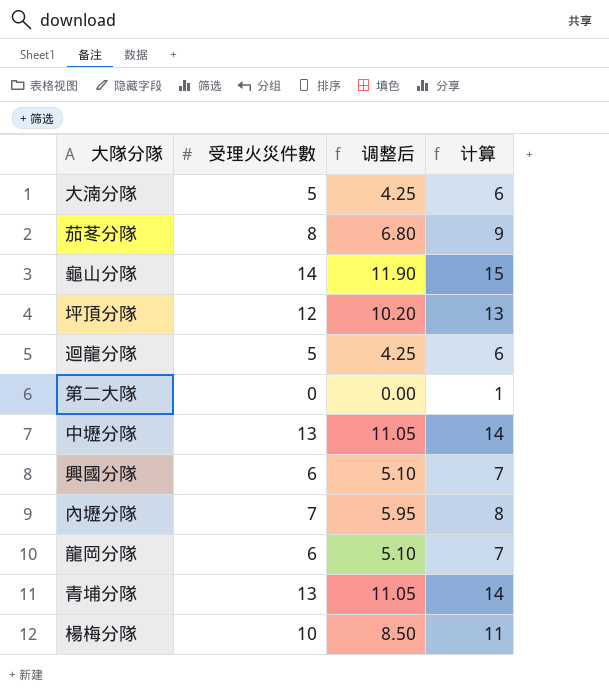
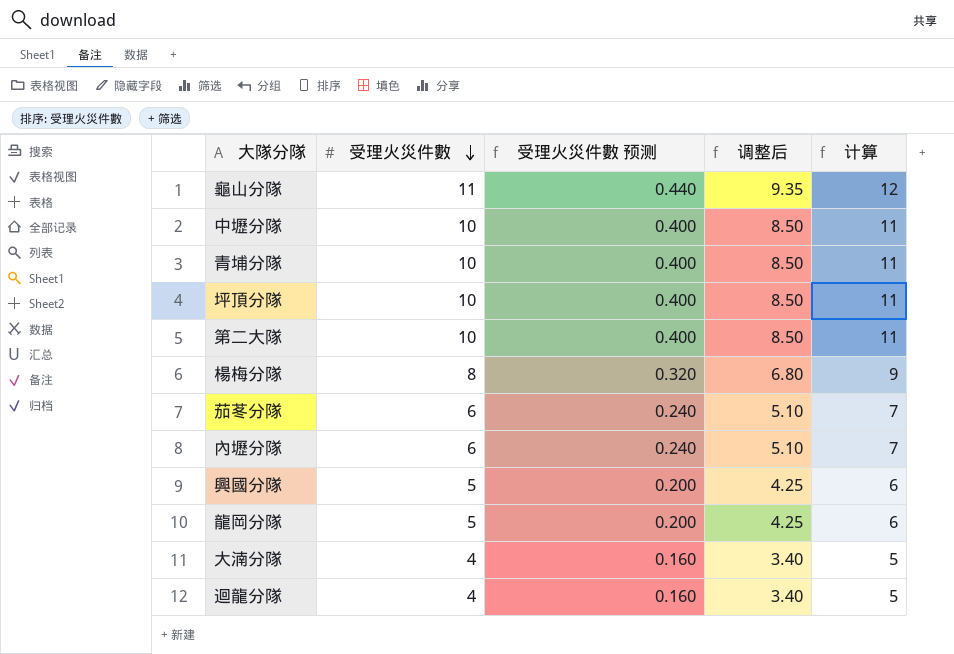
row order: none -> 受理火災件數 descending
column 受理火災件數 预测 | formula: none -> [受理火災件數] * 0.04
龜山分隊 | 受理火災件數: 14 -> 11
龜山分隊 | 调整后: 11.90 -> 9.35
龜山分隊 | 计算: 15 -> 12
中壢分隊 | 受理火災件數: 13 -> 10
中壢分隊 | 调整后: 11.05 -> 8.50
中壢分隊 | 计算: 14 -> 11
青埔分隊 | 受理火災件數: 13 -> 10
青埔分隊 | 调整后: 11.05 -> 8.50
青埔分隊 | 计算: 14 -> 11
坪頂分隊 | 受理火災件數: 12 -> 10
坪頂分隊 | 调整后: 10.20 -> 8.50
坪頂分隊 | 计算: 13 -> 11
第二大隊 | 受理火災件數: 0 -> 10
第二大隊 | 调整后: 0.00 -> 8.50
第二大隊 | 计算: 1 -> 11
楊梅分隊 | 受理火災件數: 10 -> 8
楊梅分隊 | 调整后: 8.50 -> 6.80
楊梅分隊 | 计算: 11 -> 9
茄苳分隊 | 受理火災件數: 8 -> 6
茄苳分隊 | 调整后: 6.80 -> 5.10
茄苳分隊 | 计算: 9 -> 7
內壢分隊 | 受理火災件數: 7 -> 6
內壢分隊 | 调整后: 5.95 -> 5.10
內壢分隊 | 计算: 8 -> 7
興國分隊 | 受理火災件數: 6 -> 5
興國分隊 | 调整后: 5.10 -> 4.25
興國分隊 | 计算: 7 -> 6
龍岡分隊 | 受理火災件數: 6 -> 5
龍岡分隊 | 调整后: 5.10 -> 4.25
龍岡分隊 | 计算: 7 -> 6
大湳分隊 | 受理火災件數: 5 -> 4
大湳分隊 | 调整后: 4.25 -> 3.40
大湳分隊 | 计算: 6 -> 5
迴龍分隊 | 受理火災件數: 5 -> 4
迴龍分隊 | 调整后: 4.25 -> 3.40
迴龍分隊 | 计算: 6 -> 5

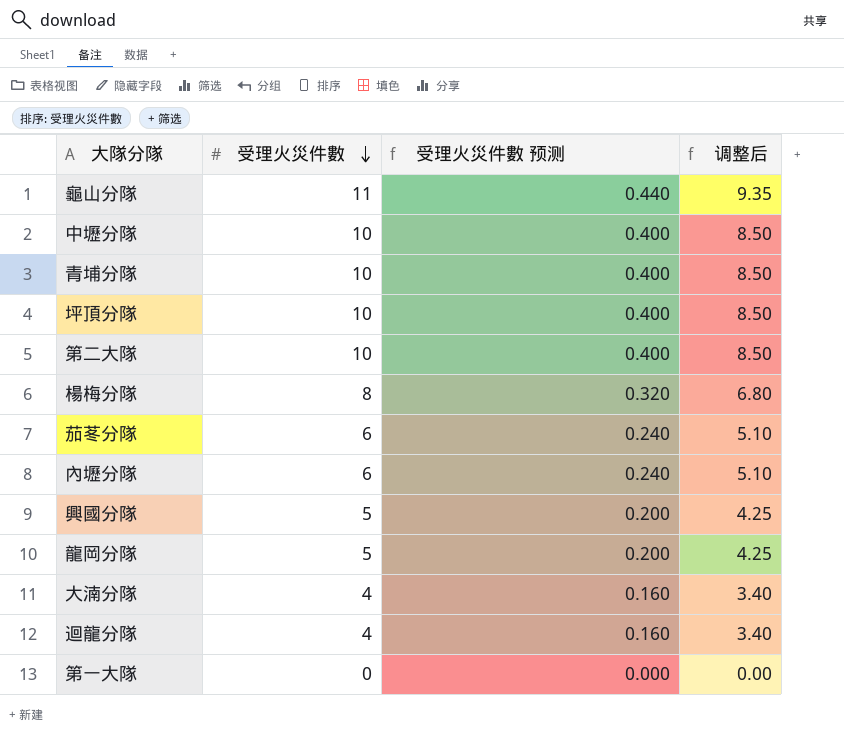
column 计算 | formula: [受理火災件數] + 1 -> none
row 第一大隊: none -> 0 | 0.000 | 0.00

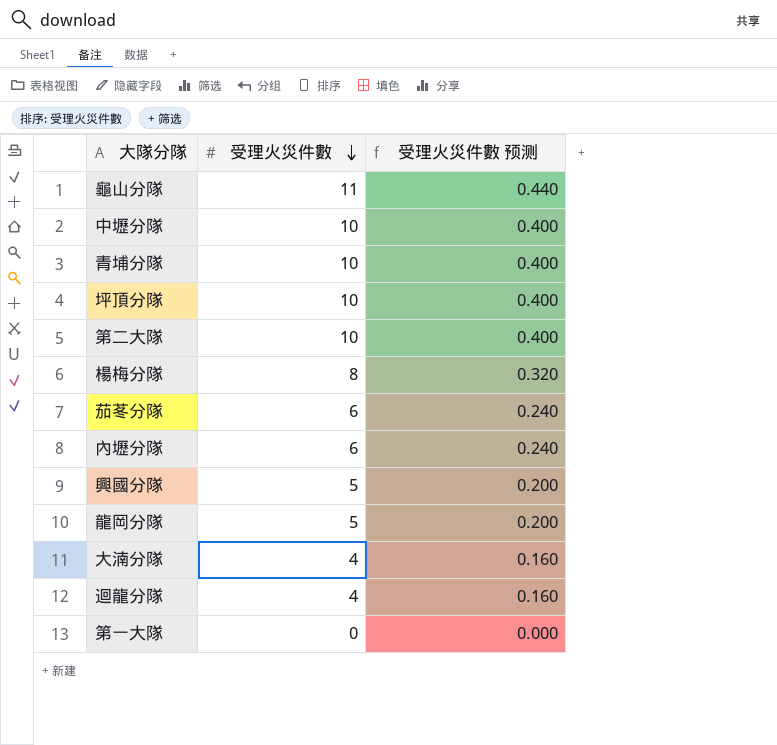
column 调整后 | formula: [受理火災件數] * 0.85 -> none

